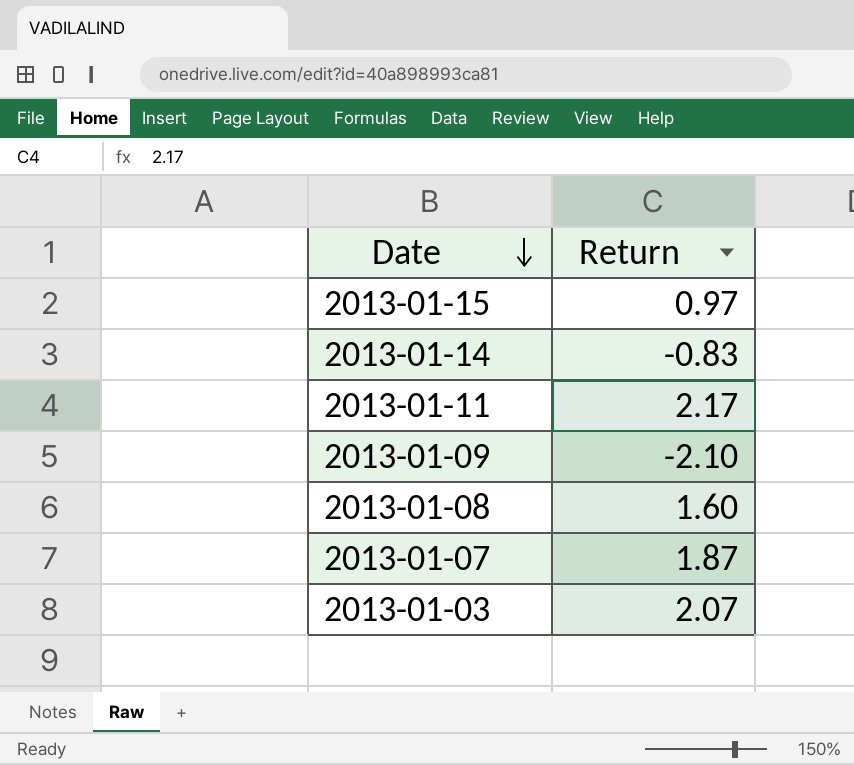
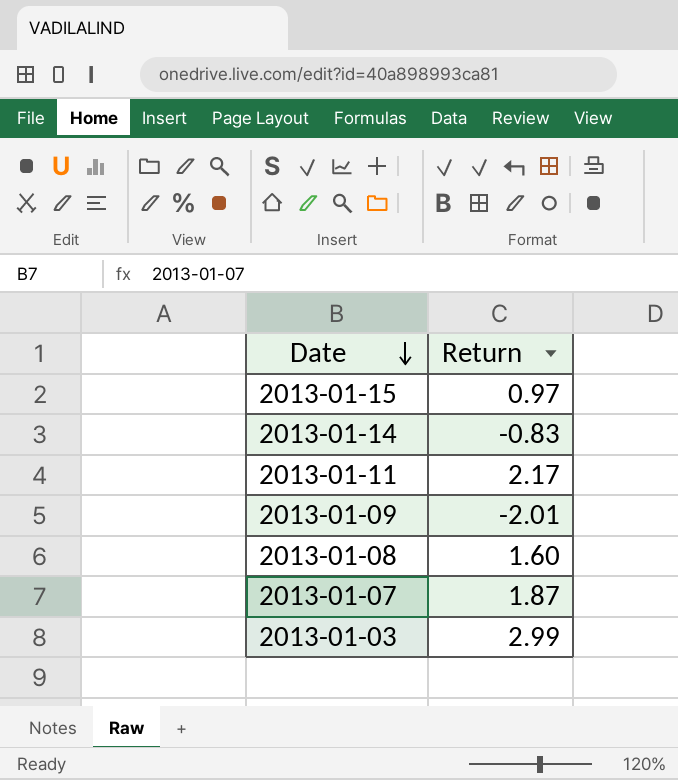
2013-01-09 | Return: -2.10 -> -2.01
2013-01-03 | Return: 2.07 -> 2.99

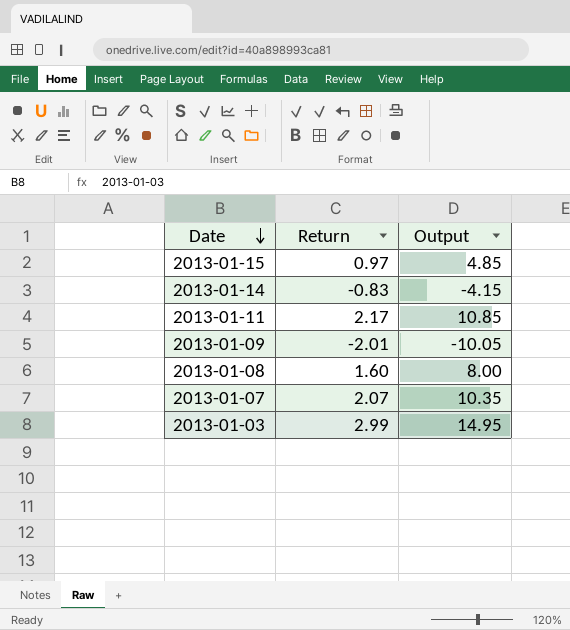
column Output | formula: none -> [Return] * 5
2013-01-07 | Return: 1.87 -> 2.07

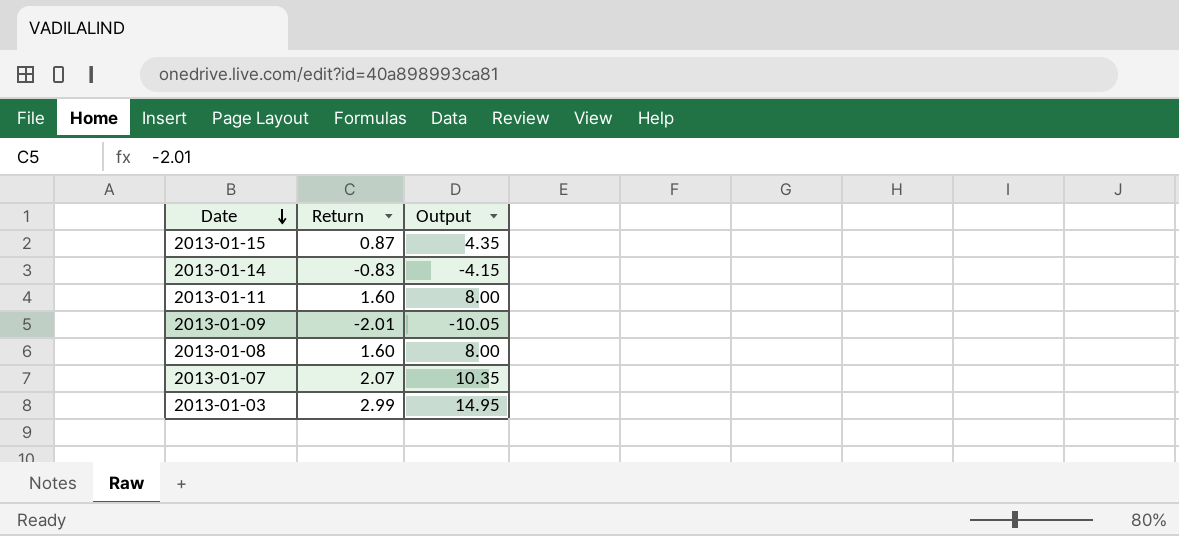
2013-01-15 | Return: 0.97 -> 0.87
2013-01-15 | Output: 4.85 -> 4.35
2013-01-11 | Return: 2.17 -> 1.60
2013-01-11 | Output: 10.85 -> 8.00

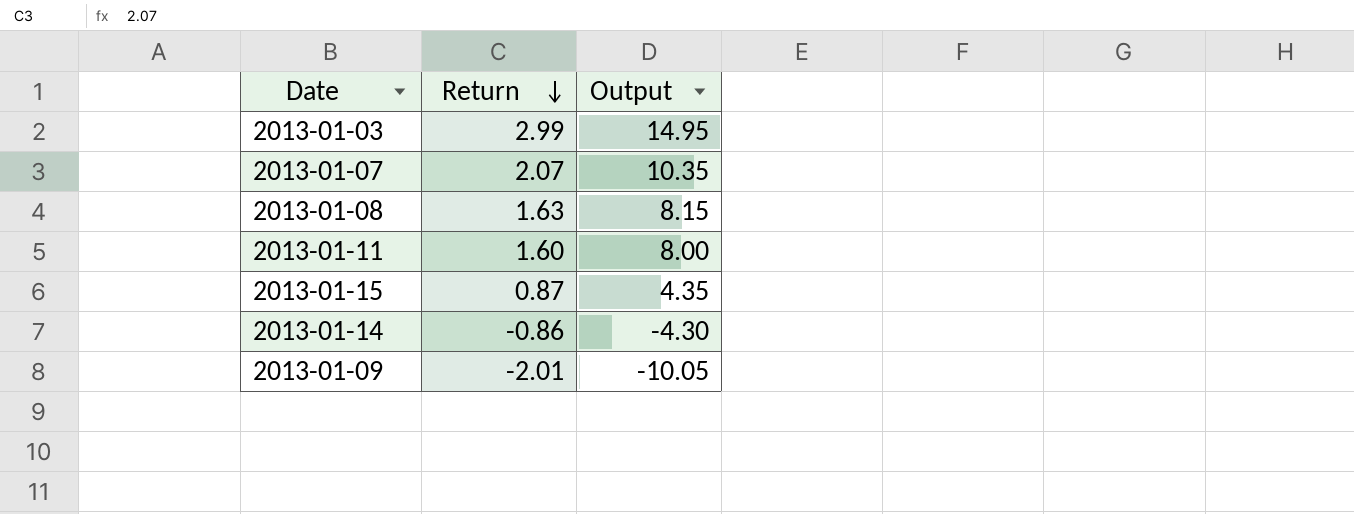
row order: Date descending -> Return descending
2013-01-08 | Return: 1.60 -> 1.63
2013-01-08 | Output: 8.00 -> 8.15
2013-01-14 | Return: -0.83 -> -0.86
2013-01-14 | Output: -4.15 -> -4.30

